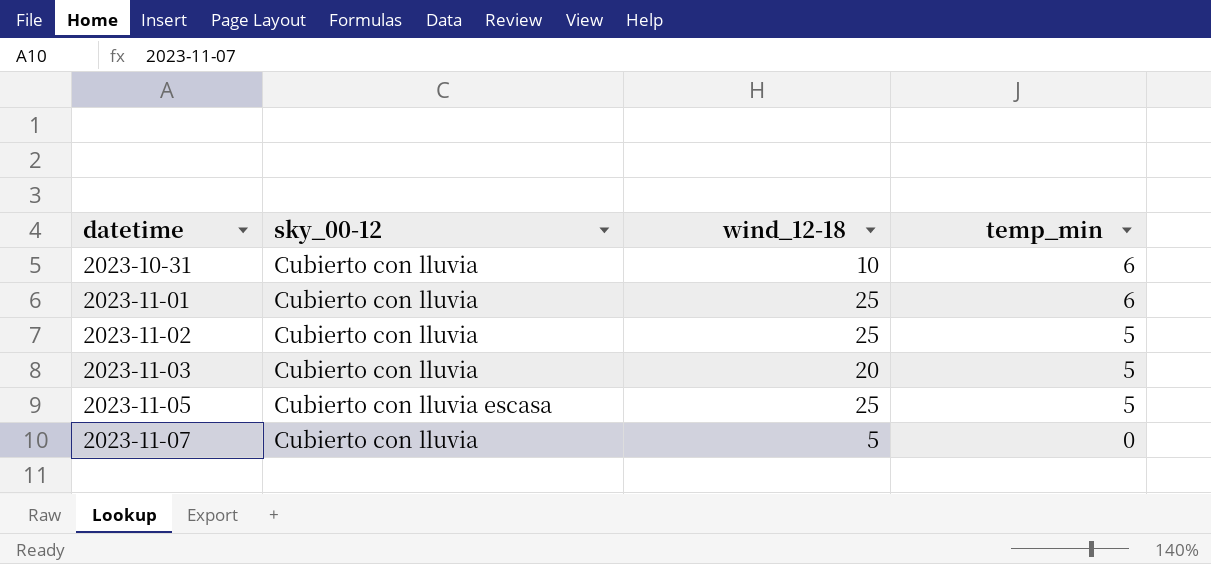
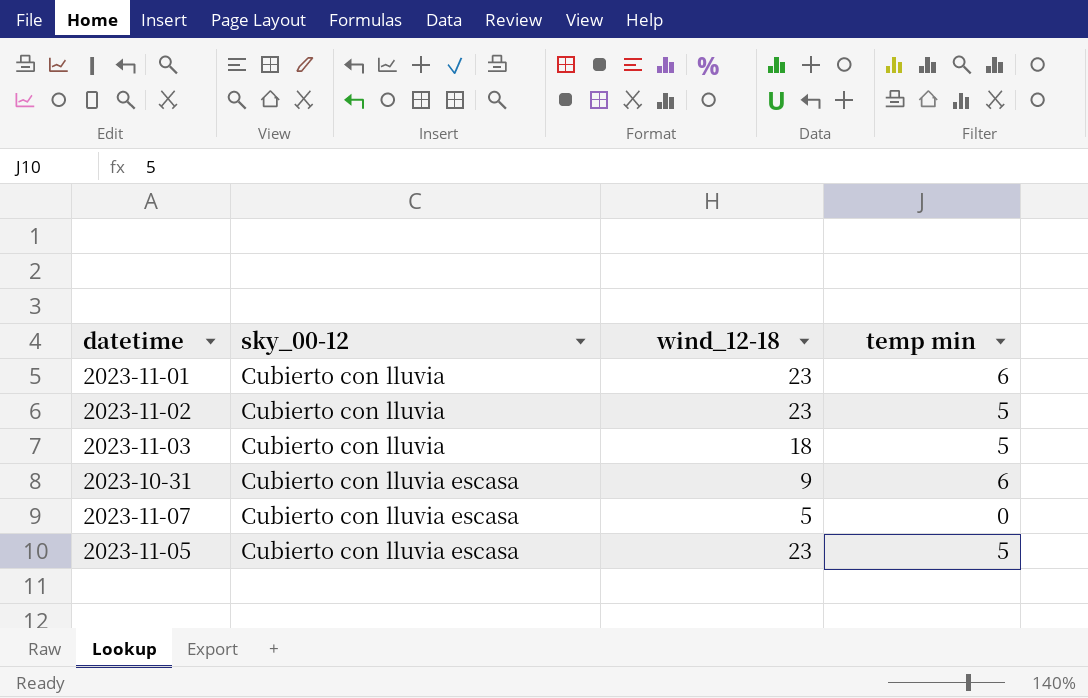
row order: datetime ascending -> sky_00-12 ascending
column name: temp_min -> temp min
2023-11-01 | wind_12-18: 25 -> 23
2023-11-02 | wind_12-18: 25 -> 23
2023-11-03 | wind_12-18: 20 -> 18
2023-10-31 | sky_00-12: Cubierto con lluvia -> Cubierto con lluvia escasa
2023-10-31 | wind_12-18: 10 -> 9
2023-11-07 | sky_00-12: Cubierto con lluvia -> Cubierto con lluvia escasa
2023-11-05 | wind_12-18: 25 -> 23

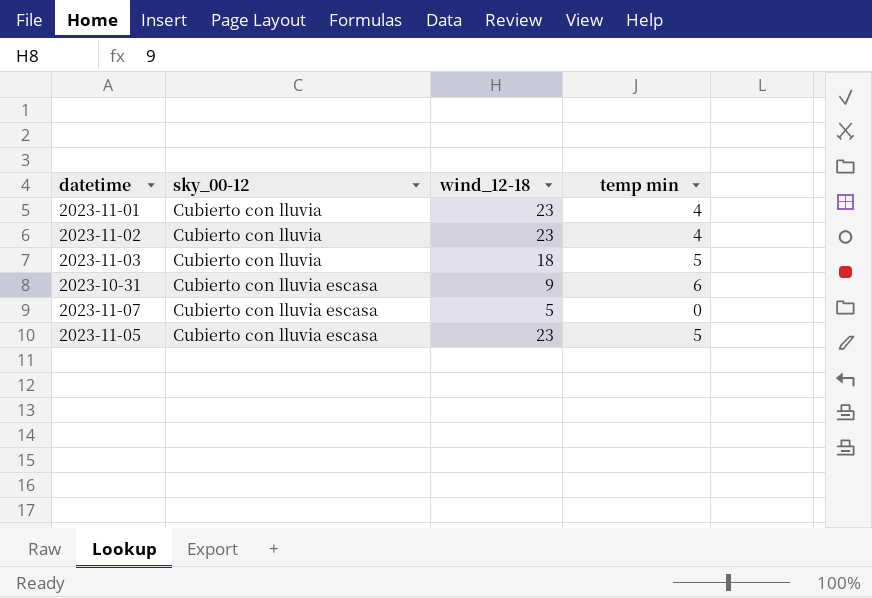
2023-11-01 | temp min: 6 -> 4
2023-11-02 | temp min: 5 -> 4

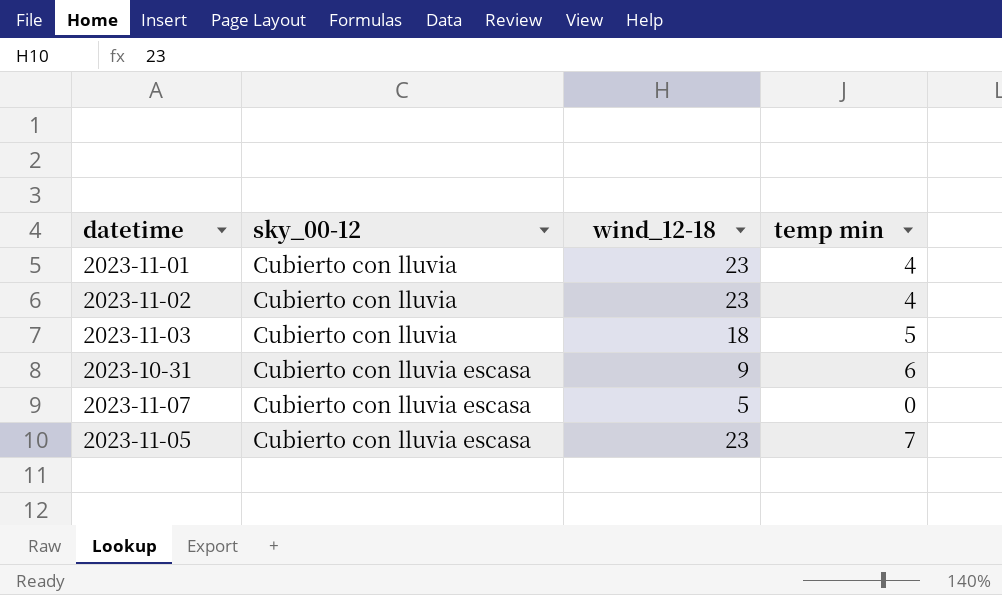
2023-11-05 | temp min: 5 -> 7

